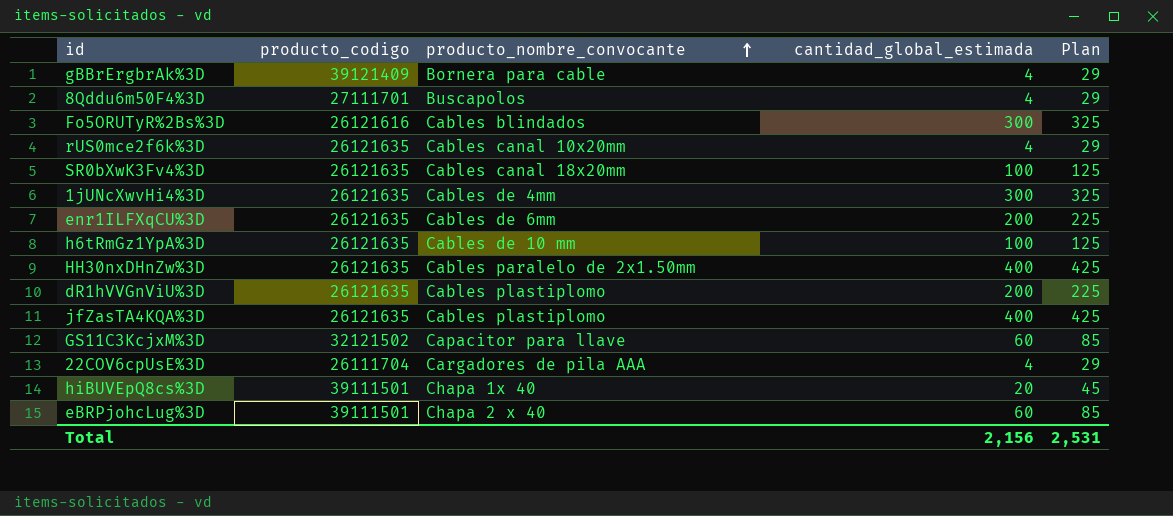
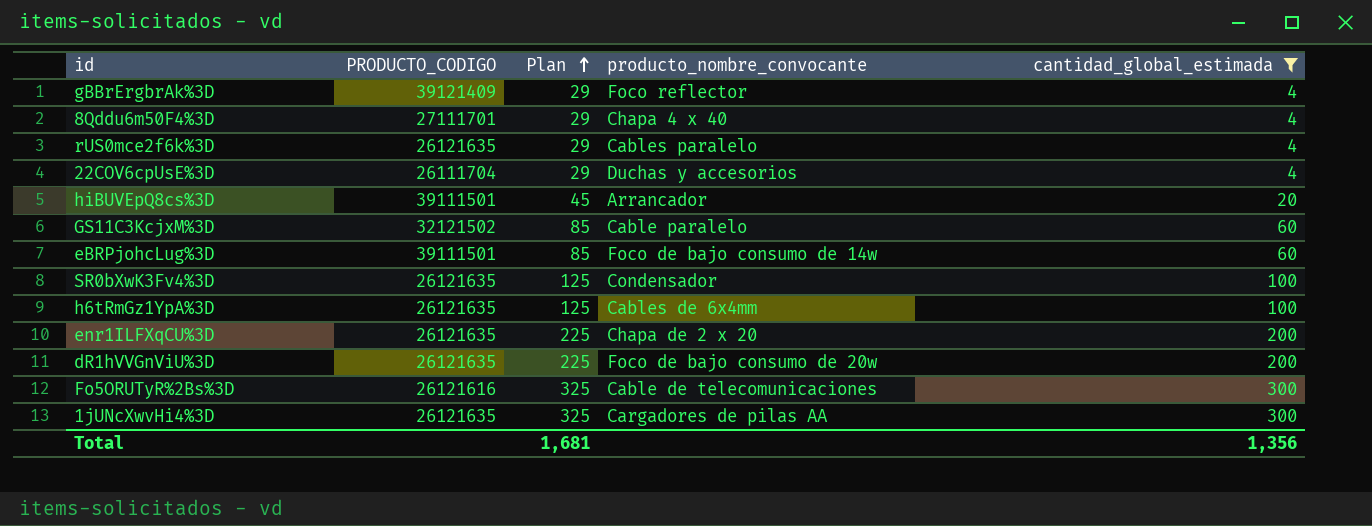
filter: none -> cantidad_global_estimada != 400
row order: producto_nombre_convocante ascending -> Plan ascending
column name: producto_codigo -> PRODUCTO_CODIGO
column Plan | position: 5 -> 3
gBBrErgbrAk%3D | producto_nombre_convocante: Bornera para cable -> Foco reflector
8Qddu6m50F4%3D | producto_nombre_convocante: Buscapolos -> Chapa 4 x 40
rUS0mce2f6k%3D | producto_nombre_convocante: Cables canal 10x20mm -> Cables paralelo
22COV6cpUsE%3D | producto_nombre_convocante: Cargadores de pila AAA -> Duchas y accesorios
hiBUVEpQ8cs%3D | producto_nombre_convocante: Chapa 1x 40 -> Arrancador
GS11C3KcjxM%3D | producto_nombre_convocante: Capacitor para llave -> Cable paralelo
eBRPjohcLug%3D | producto_nombre_convocante: Chapa 2 x 40 -> Foco de bajo consumo de 14w
SR0bXwK3Fv4%3D | producto_nombre_convocante: Cables canal 18x20mm -> Condensador
h6tRmGz1YpA%3D | producto_nombre_convocante: Cables de 10 mm -> Cables de 6x4mm
enr1ILFXqCU%3D | producto_nombre_convocante: Cables de 6mm -> Chapa de 2 x 20
dR1hVVGnViU%3D | producto_nombre_convocante: Cables plastiplomo -> Foco de bajo consumo de 20w
Fo5ORUTyR%2Bs%3D | producto_nombre_convocante: Cables blindados -> Cable de telecomunicaciones
1jUNcXwvHi4%3D | producto_nombre_convocante: Cables de 4mm -> Cargadores de pilas AA
Total | Plan: 2,531 -> 1,681
Total | cantidad_global_estimada: 2,156 -> 1,356

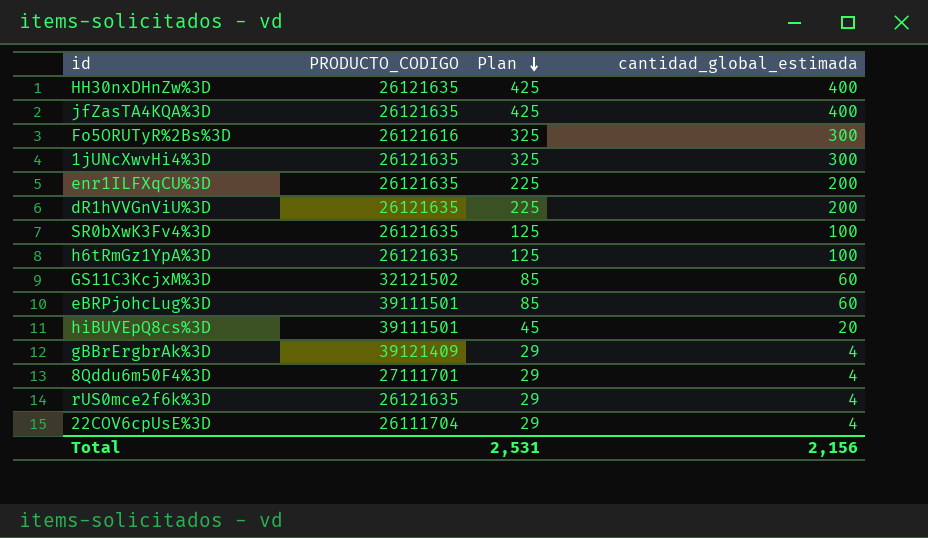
filter: cantidad_global_estimada != 400 -> none
row order: Plan ascending -> Plan descending
column producto_nombre_convocante | position: 4 -> none
Total | Plan: 1,681 -> 2,531
Total | cantidad_global_estimada: 1,356 -> 2,156

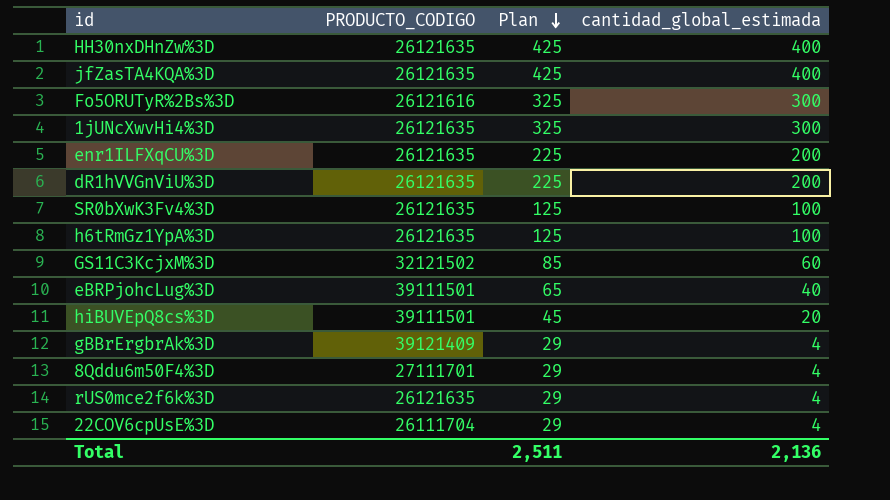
eBRPjohcLug%3D | Plan: 85 -> 65
eBRPjohcLug%3D | cantidad_global_estimada: 60 -> 40
Total | Plan: 2,531 -> 2,511
Total | cantidad_global_estimada: 2,156 -> 2,136

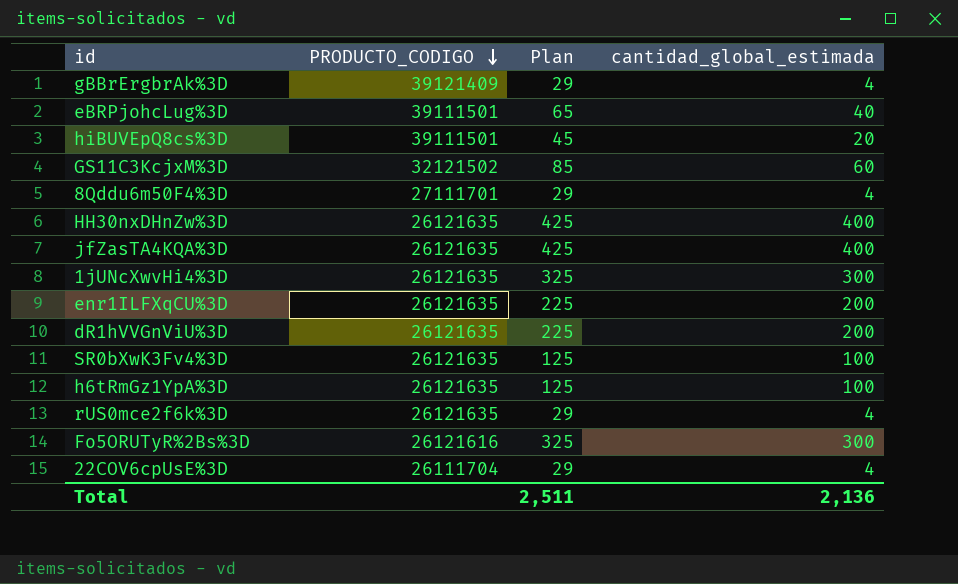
row order: Plan descending -> PRODUCTO_CODIGO descending

